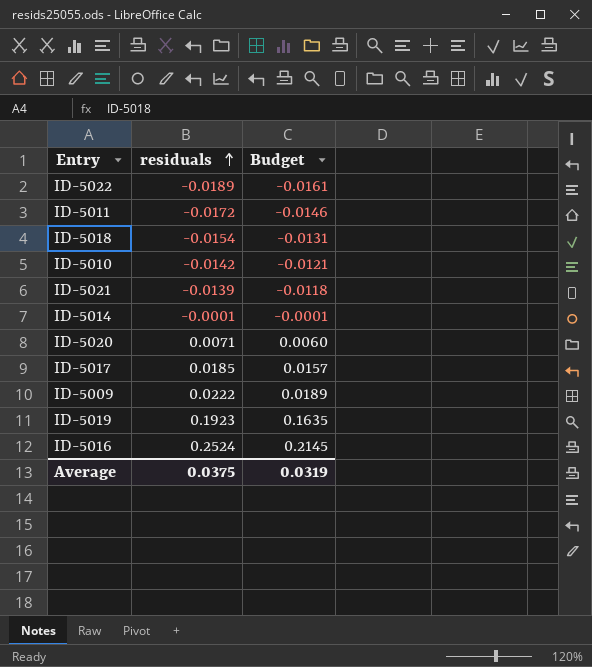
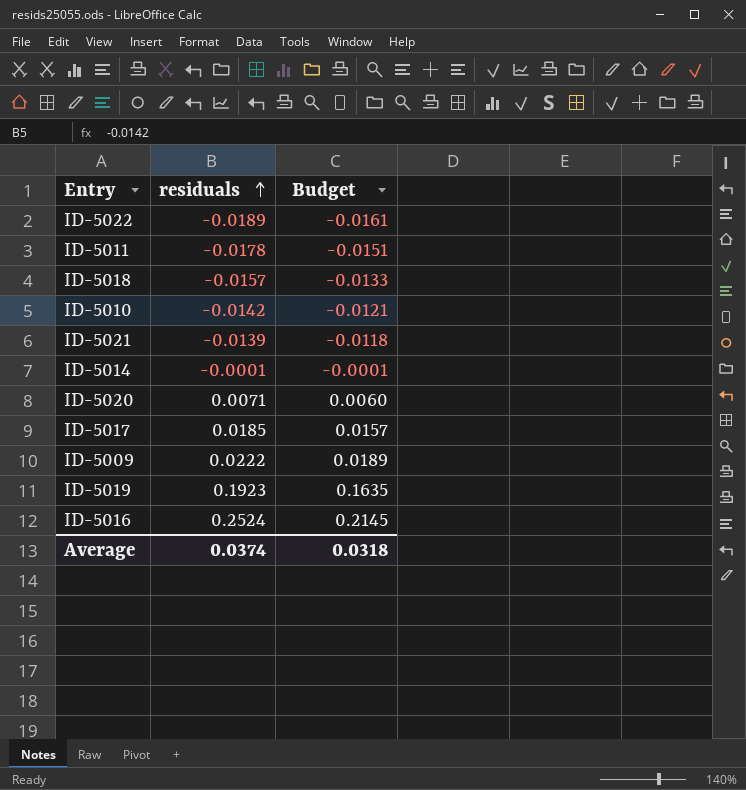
ID-5011 | residuals: -0.0172 -> -0.0178
ID-5011 | Budget: -0.0146 -> -0.0151
ID-5018 | residuals: -0.0154 -> -0.0157
ID-5018 | Budget: -0.0131 -> -0.0133
Average | residuals: 0.0375 -> 0.0374
Average | Budget: 0.0319 -> 0.0318

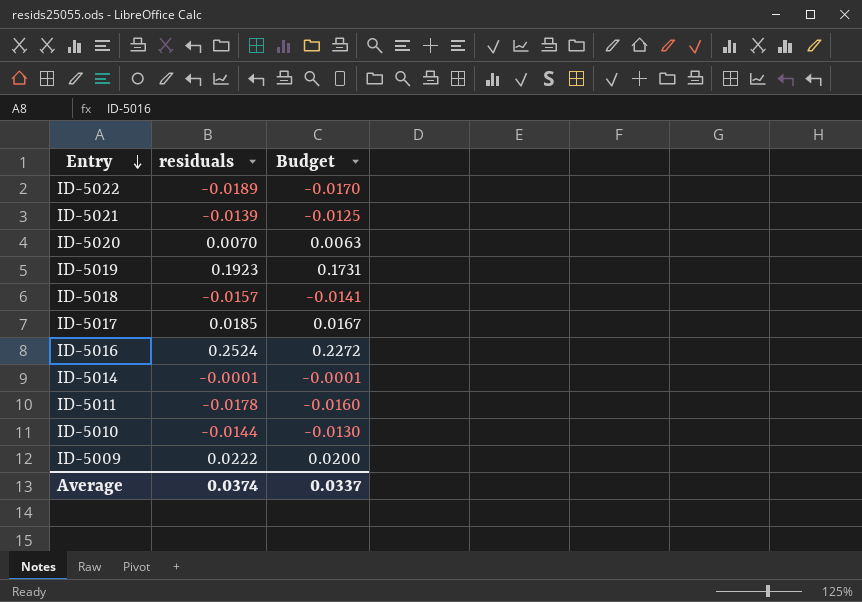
row order: residuals ascending -> Entry descending
column Budget | formula: [residuals] * 0.85 -> [residuals] * 0.9
ID-5020 | residuals: 0.0071 -> 0.0070
ID-5010 | residuals: -0.0142 -> -0.0144
Average | Budget: 0.0318 -> 0.0337

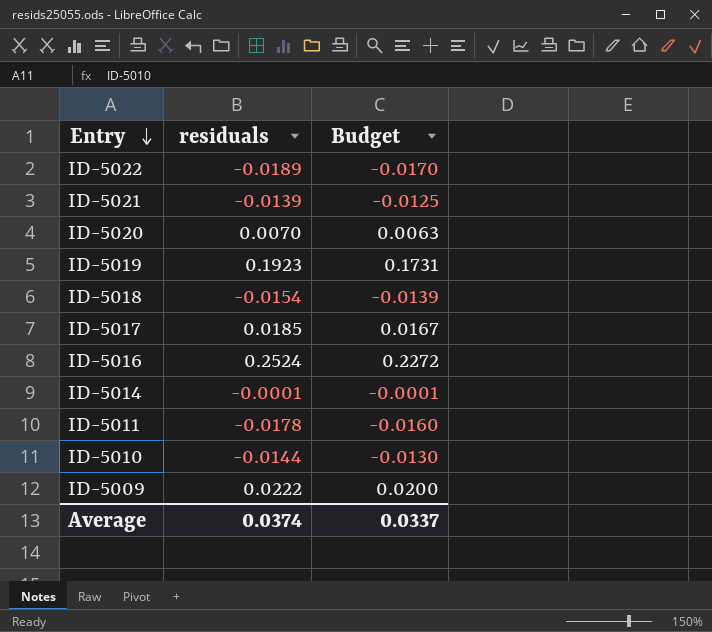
ID-5018 | residuals: -0.0157 -> -0.0154
ID-5018 | Budget: -0.0141 -> -0.0139

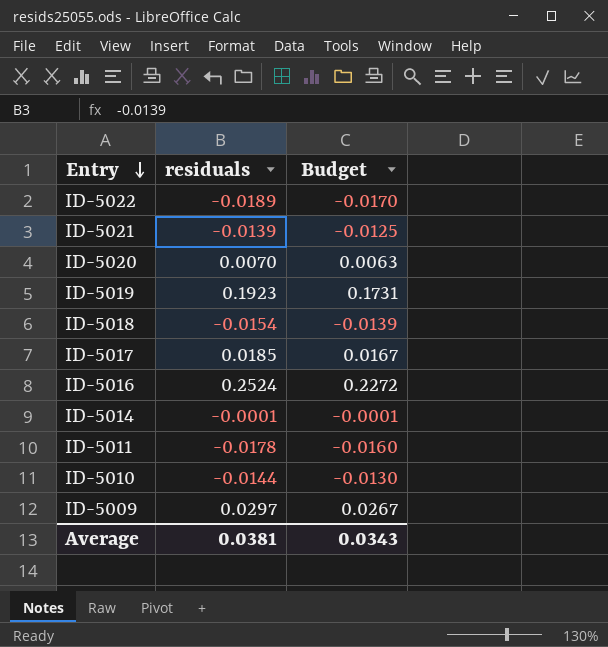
ID-5009 | residuals: 0.0222 -> 0.0297
ID-5009 | Budget: 0.0200 -> 0.0267
Average | residuals: 0.0374 -> 0.0381
Average | Budget: 0.0337 -> 0.0343

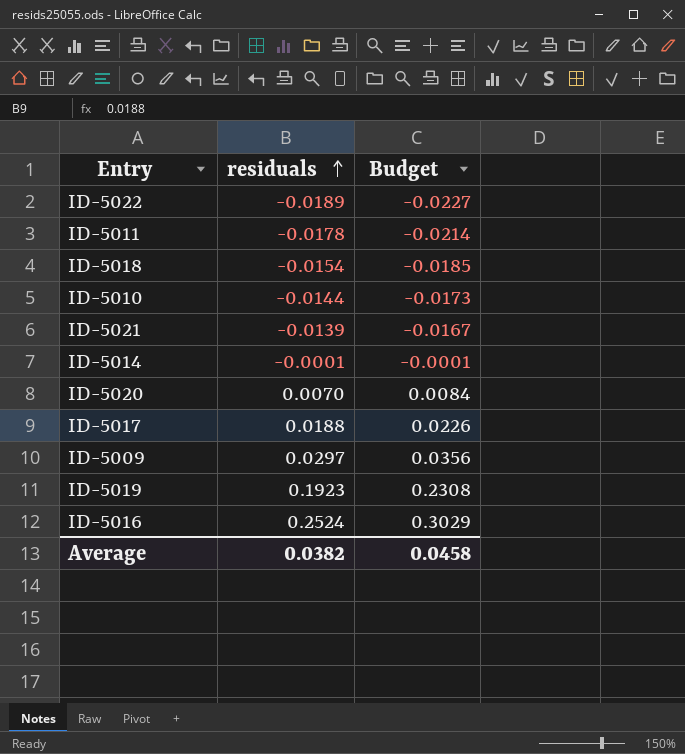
row order: Entry descending -> residuals ascending
column Budget | formula: [residuals] * 0.9 -> [residuals] * 1.2
ID-5017 | residuals: 0.0185 -> 0.0188
Average | residuals: 0.0381 -> 0.0382
Average | Budget: 0.0343 -> 0.0458

